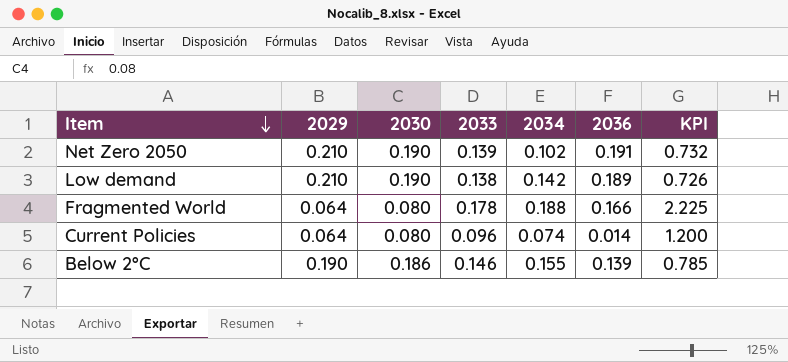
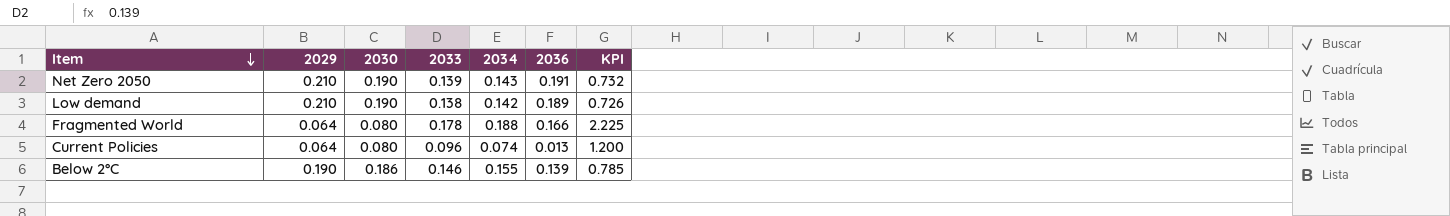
Net Zero 2050 | 2034: 0.102 -> 0.143
Current Policies | 2036: 0.014 -> 0.013

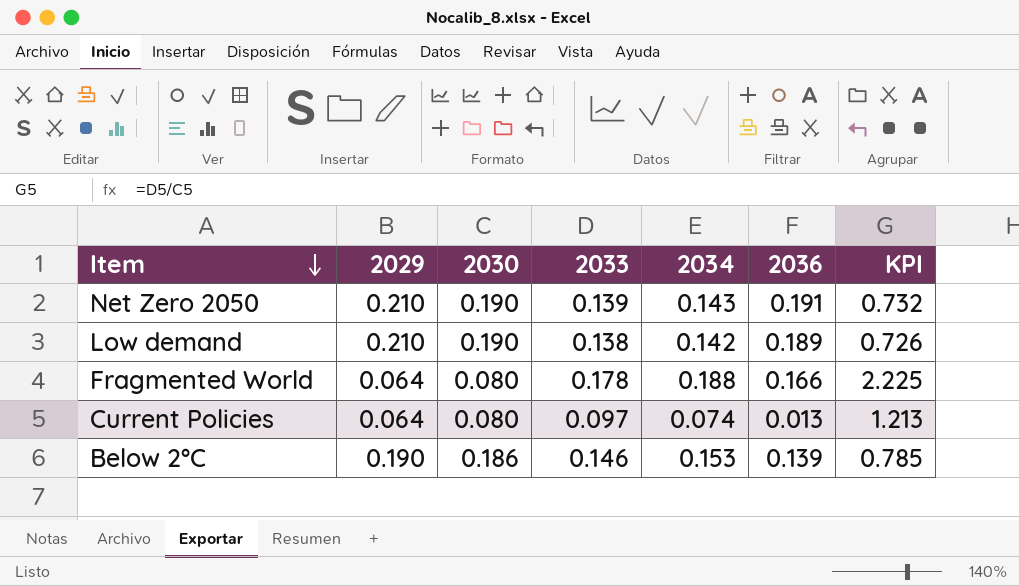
Current Policies | 2033: 0.096 -> 0.097
Current Policies | KPI: 1.200 -> 1.213
Below 2°C | 2034: 0.155 -> 0.153

